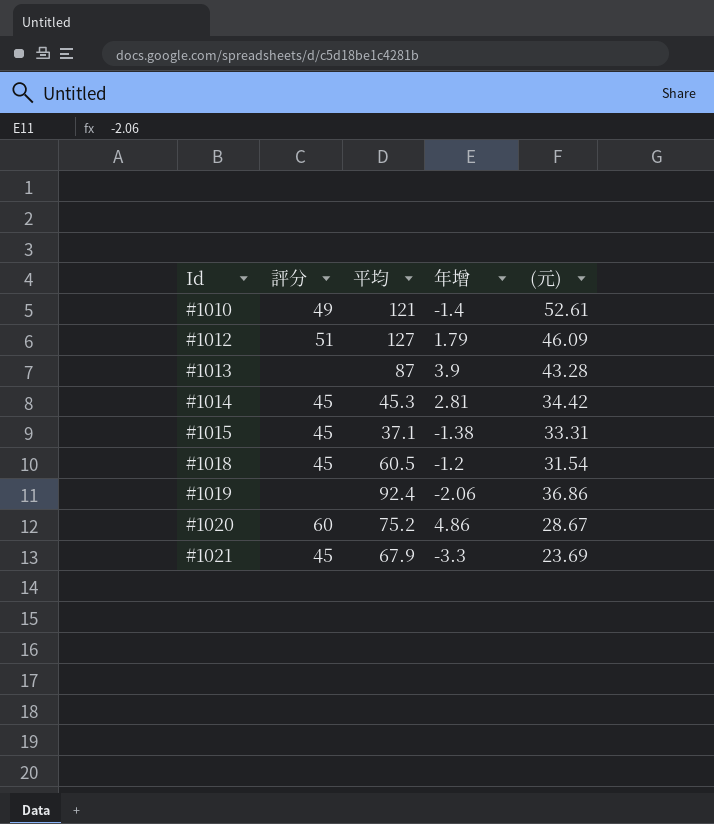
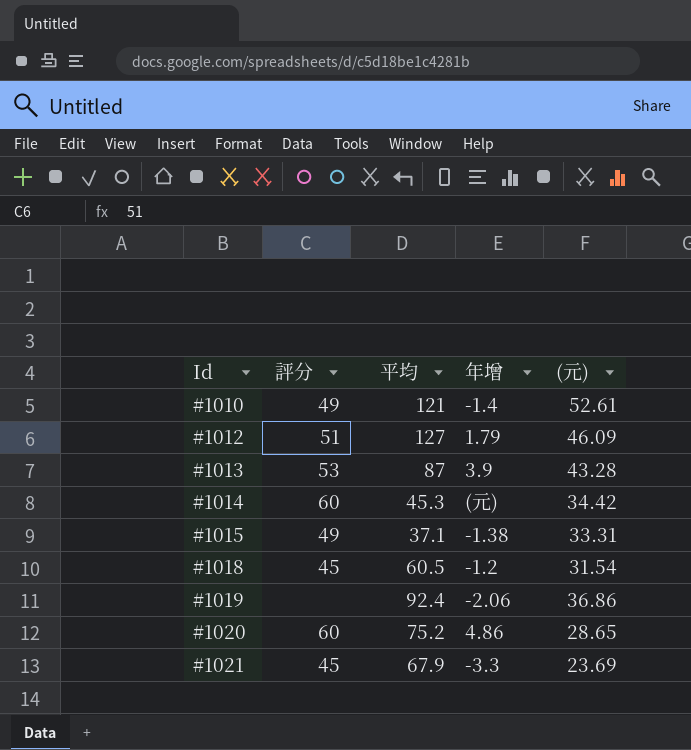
#1013 | 評分: none -> 53
#1014 | 評分: 45 -> 60
#1014 | 年增: 2.81 -> (元)
#1015 | 評分: 45 -> 49
#1020 | (元): 28.67 -> 28.65

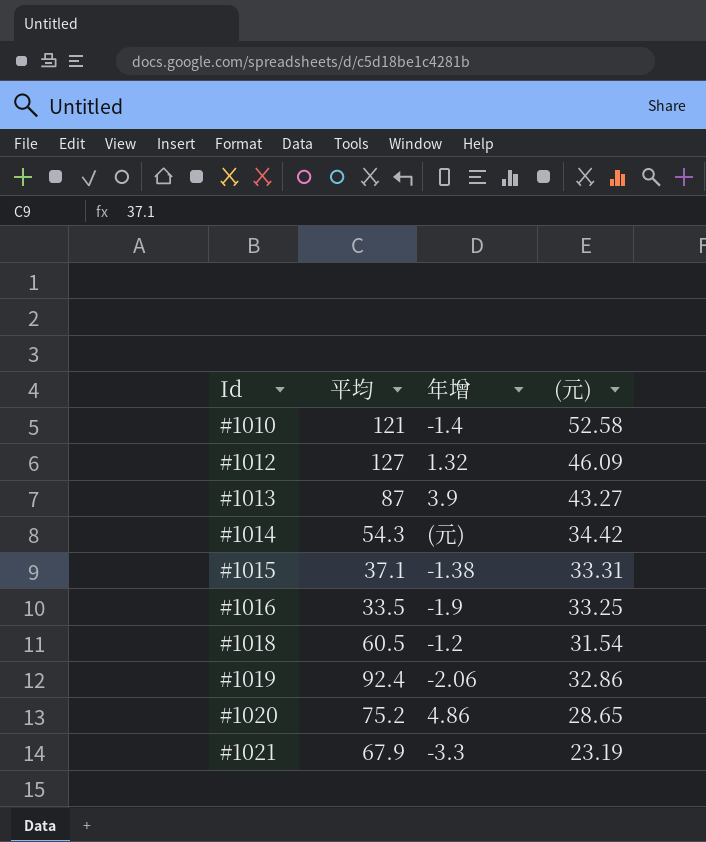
column 評分 | position: 2 -> none
#1010 | (元): 52.61 -> 52.58
#1012 | 年增: 1.79 -> 1.32
#1013 | (元): 43.28 -> 43.27
#1014 | 平均: 45.3 -> 54.3
row #1016: none -> 33.5 | -1.9 | 33.25
#1019 | (元): 36.86 -> 32.86
#1021 | (元): 23.69 -> 23.19

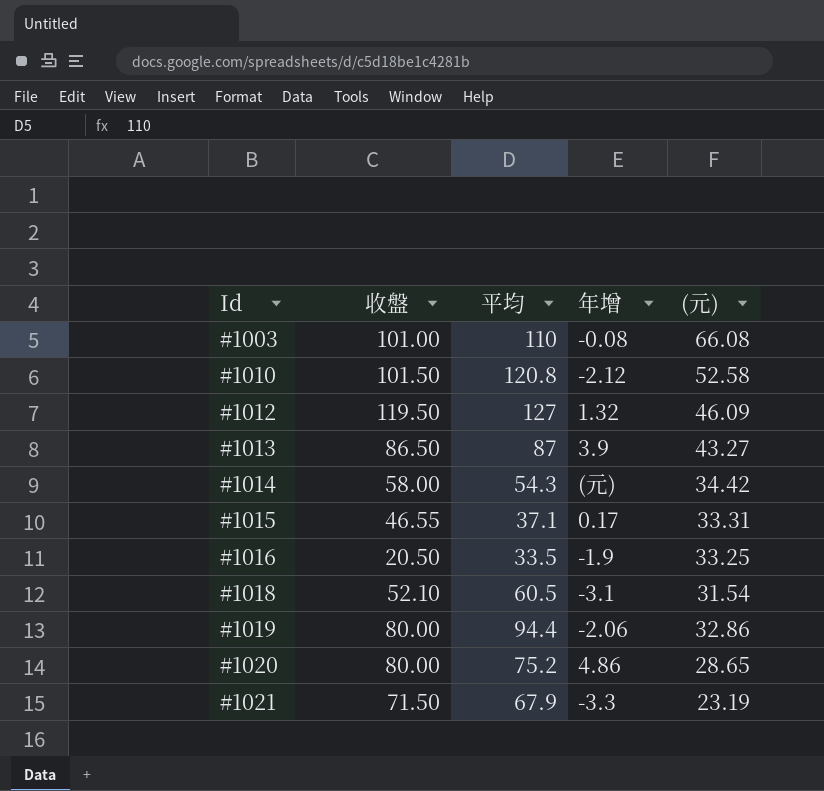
column 收盤 | position: none -> 2
row #1003: none -> 101.00 | 110 | -0.08 | 66.08
#1010 | 平均: 121 -> 120.8
#1010 | 年增: -1.4 -> -2.12
#1015 | 年增: -1.38 -> 0.17
#1018 | 年增: -1.2 -> -3.1
#1019 | 平均: 92.4 -> 94.4

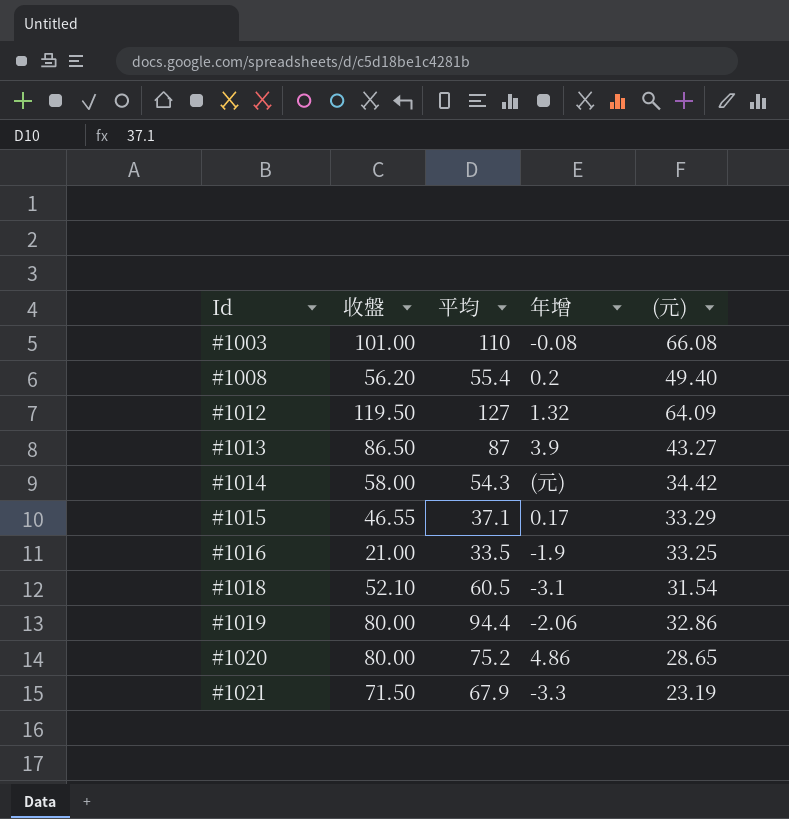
row #1010: 101.50 | 120.8 | -2.12 | 52.58 -> none
row #1008: none -> 56.20 | 55.4 | 0.2 | 49.40
#1012 | (元): 46.09 -> 64.09
#1015 | (元): 33.31 -> 33.29
#1016 | 收盤: 20.50 -> 21.00

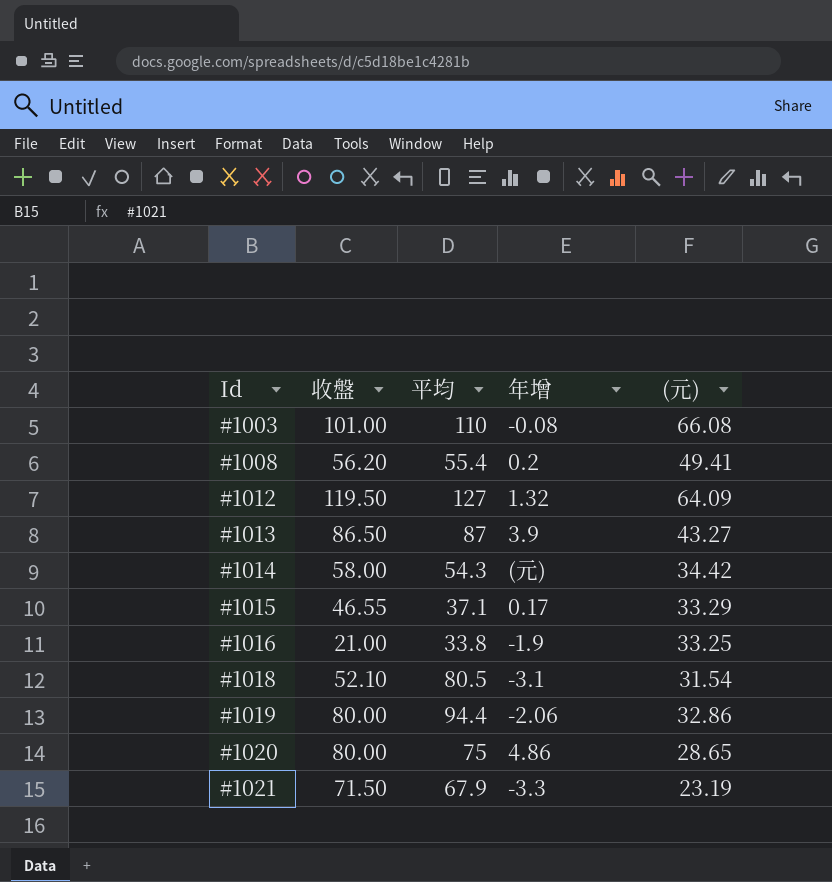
#1008 | (元): 49.40 -> 49.41
#1016 | 平均: 33.5 -> 33.8
#1018 | 平均: 60.5 -> 80.5
#1020 | 平均: 75.2 -> 75

